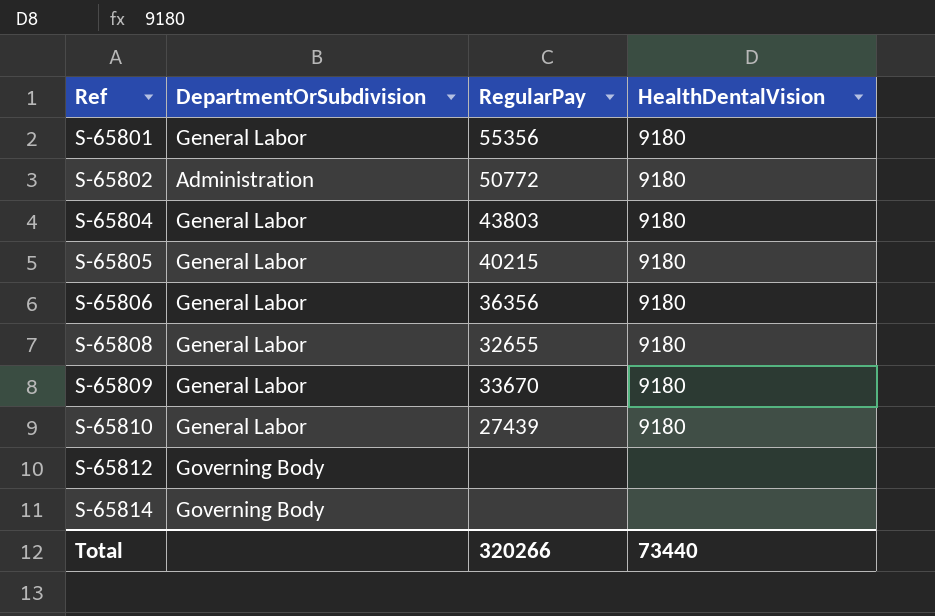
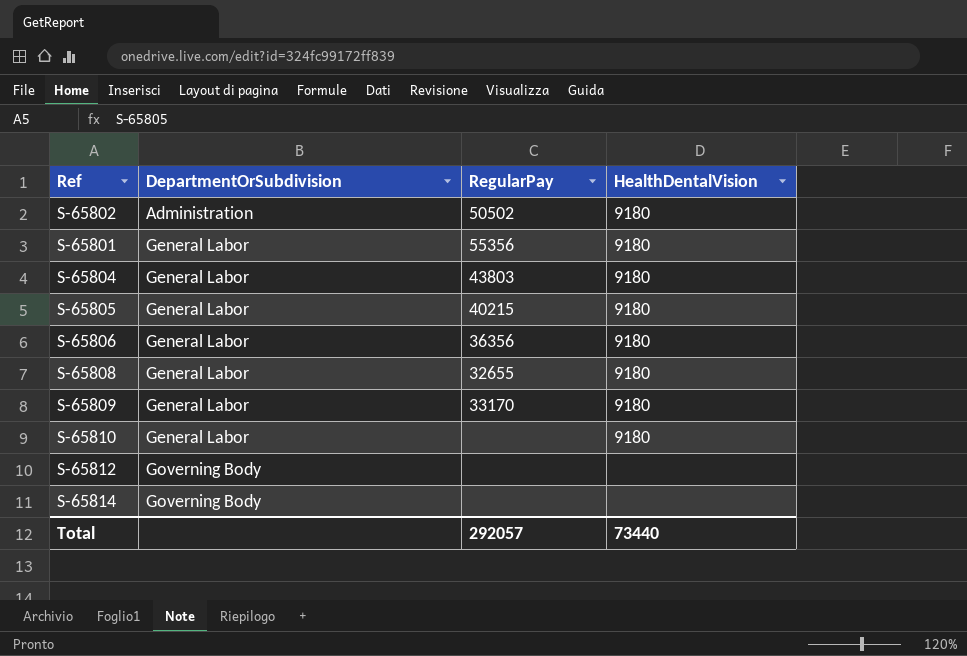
row order: Ref ascending -> DepartmentOrSubdivision ascending
S-65802 | RegularPay: 50772 -> 50502
S-65809 | RegularPay: 33670 -> 33170
S-65810 | RegularPay: 27439 -> none
Total | RegularPay: 320266 -> 292057

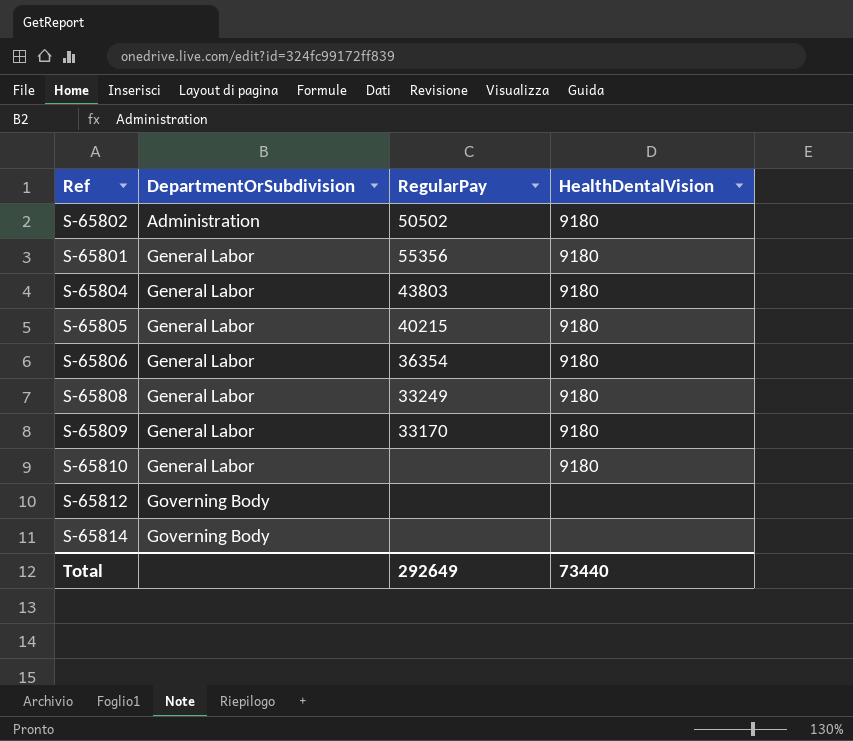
S-65806 | RegularPay: 36356 -> 36354
S-65808 | RegularPay: 32655 -> 33249
Total | RegularPay: 292057 -> 292649

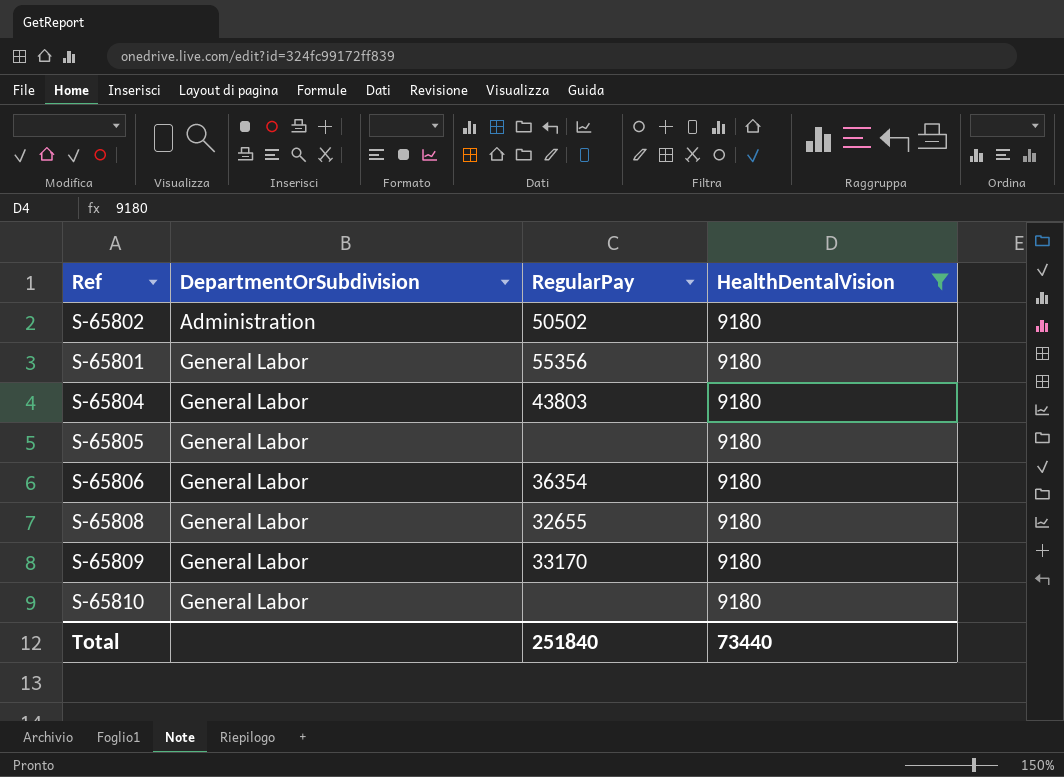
filter: none -> HealthDentalVision = 9180
S-65805 | RegularPay: 40215 -> none
S-65808 | RegularPay: 33249 -> 32655
Total | RegularPay: 292649 -> 251840

